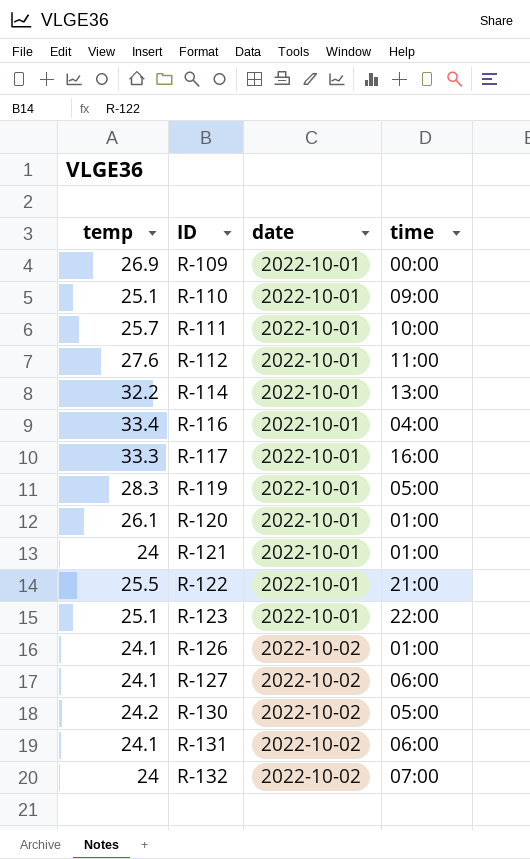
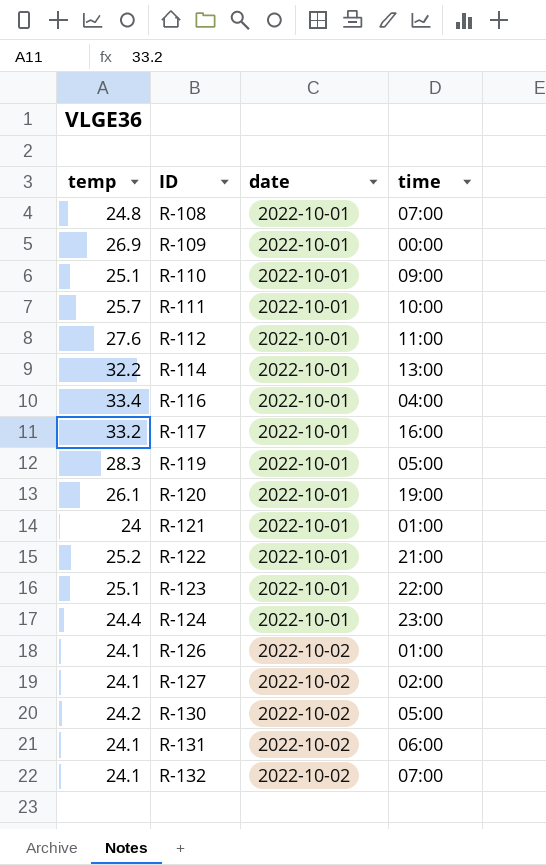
row R-108: none -> 24.8 | 2022-10-01 | 07:00
R-117 | temp: 33.3 -> 33.2
R-120 | time: 01:00 -> 19:00
R-122 | temp: 25.5 -> 25.2
row R-124: none -> 24.4 | 2022-10-01 | 23:00
R-127 | time: 06:00 -> 02:00
R-132 | temp: 24 -> 24.1

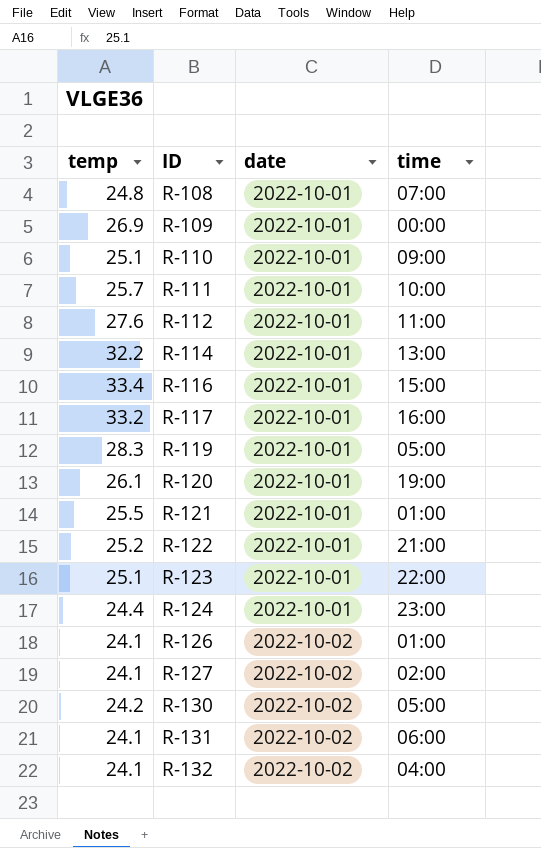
R-116 | time: 04:00 -> 15:00
R-121 | temp: 24 -> 25.5
R-132 | time: 07:00 -> 04:00

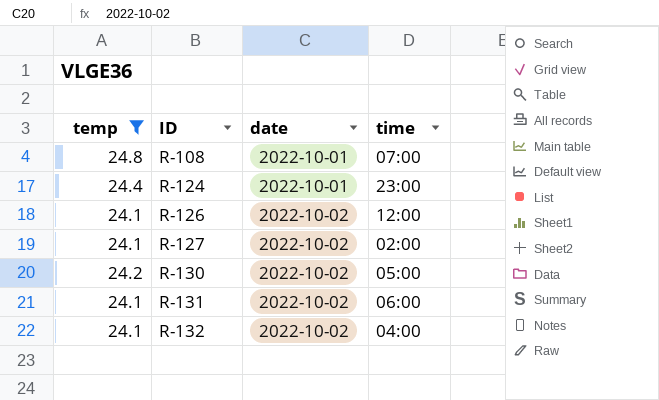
filter: none -> temp <= 24.8
R-126 | time: 01:00 -> 12:00

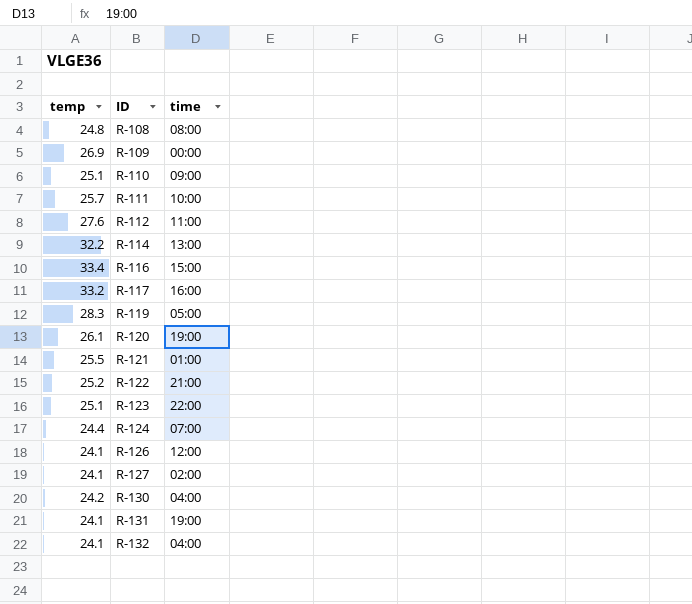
filter: temp <= 24.8 -> none
column date | position: 3 -> none
R-108 | time: 07:00 -> 08:00
R-124 | time: 23:00 -> 07:00
R-130 | time: 05:00 -> 04:00
R-131 | time: 06:00 -> 19:00

